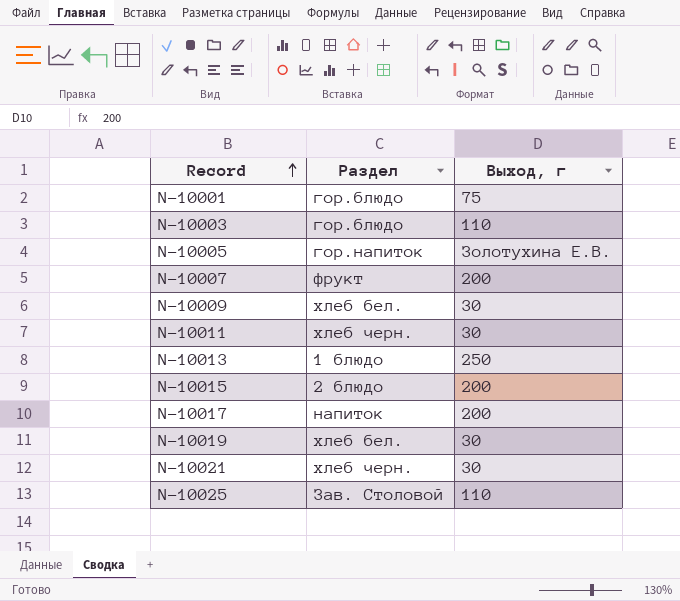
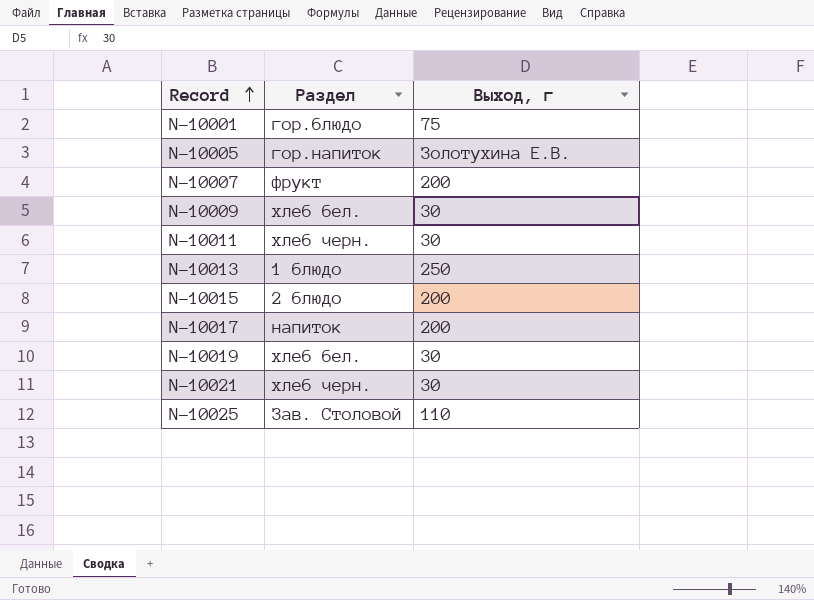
row N-10003: гор.блюдо | 110 -> none

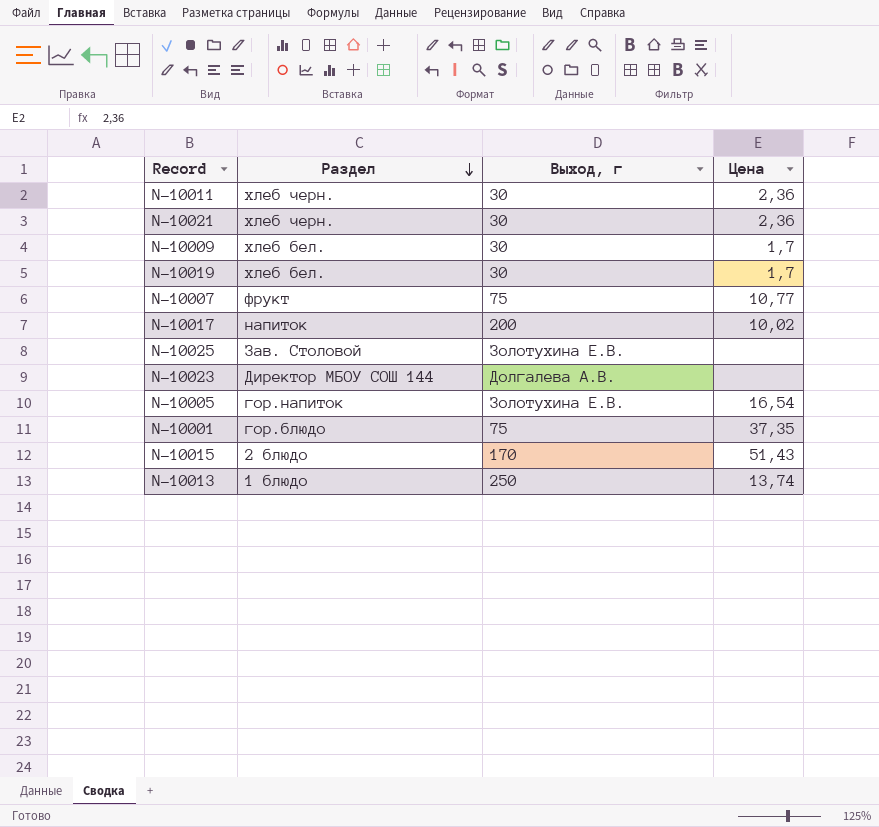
row order: Record ascending -> Раздел descending
column Цена | position: none -> 4
N-10007 | Выход, г: 200 -> 75
N-10025 | Выход, г: 110 -> Золотухина Е.В.
row N-10023: none -> Директор МБОУ СОШ 144 | Долгалева А.В. | none
N-10015 | Выход, г: 200 -> 170

